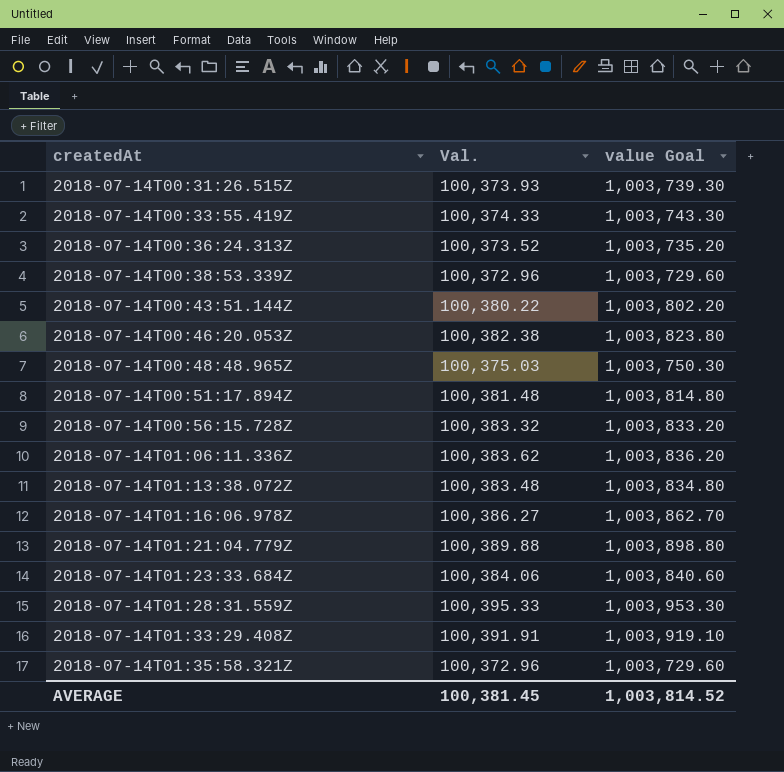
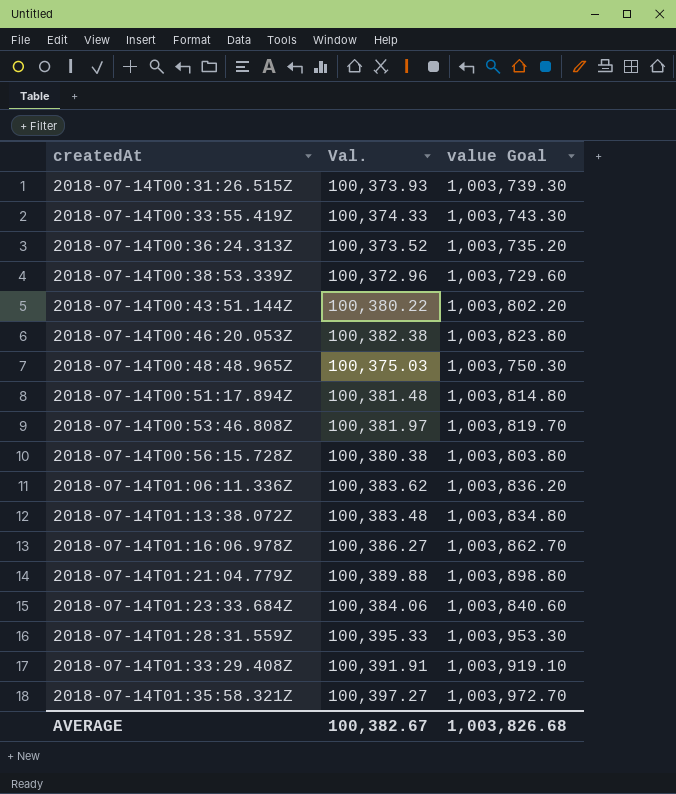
row 2018-07-14T00:53:46.808Z: none -> 100,381.97 | 1,003,819.70
2018-07-14T00:56:15.728Z | Val.: 100,383.32 -> 100,380.38
2018-07-14T00:56:15.728Z | value Goal: 1,003,833.20 -> 1,003,803.80
2018-07-14T01:35:58.321Z | Val.: 100,372.96 -> 100,397.27
2018-07-14T01:35:58.321Z | value Goal: 1,003,729.60 -> 1,003,972.70
AVERAGE | Val.: 100,381.45 -> 100,382.67
AVERAGE | value Goal: 1,003,814.52 -> 1,003,826.68

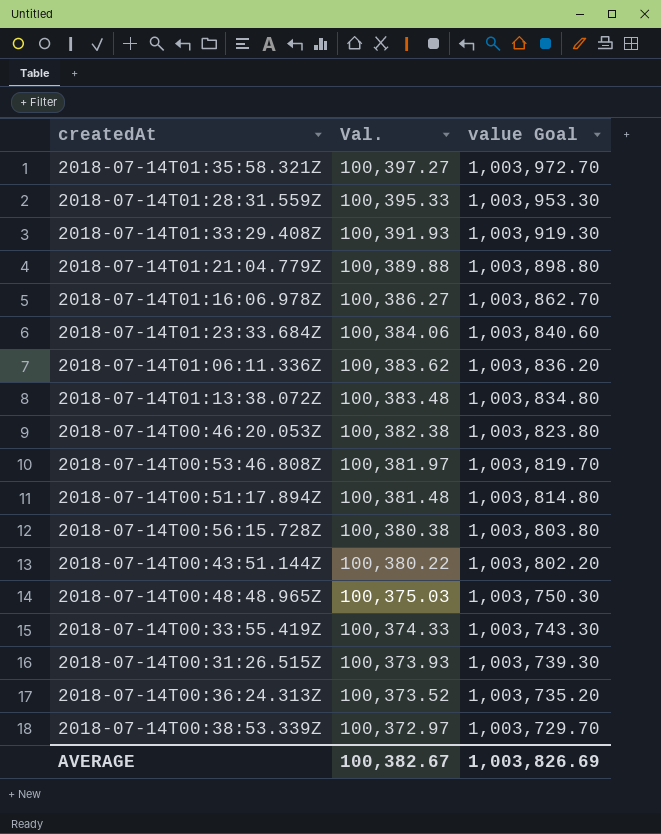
row order: createdAt ascending -> Val. descending
2018-07-14T01:33:29.408Z | Val.: 100,391.91 -> 100,391.93
2018-07-14T01:33:29.408Z | value Goal: 1,003,919.10 -> 1,003,919.30
2018-07-14T00:38:53.339Z | Val.: 100,372.96 -> 100,372.97
2018-07-14T00:38:53.339Z | value Goal: 1,003,729.60 -> 1,003,729.70
AVERAGE | value Goal: 1,003,826.68 -> 1,003,826.69

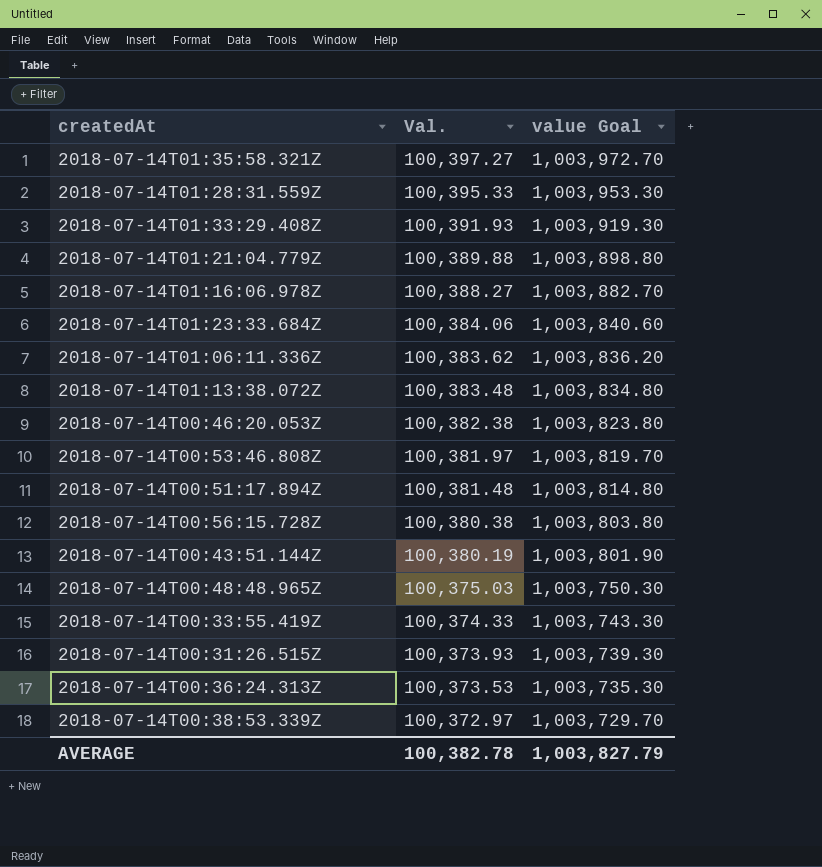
2018-07-14T01:16:06.978Z | Val.: 100,386.27 -> 100,388.27
2018-07-14T01:16:06.978Z | value Goal: 1,003,862.70 -> 1,003,882.70
2018-07-14T00:43:51.144Z | Val.: 100,380.22 -> 100,380.19
2018-07-14T00:43:51.144Z | value Goal: 1,003,802.20 -> 1,003,801.90
2018-07-14T00:36:24.313Z | Val.: 100,373.52 -> 100,373.53
2018-07-14T00:36:24.313Z | value Goal: 1,003,735.20 -> 1,003,735.30
AVERAGE | Val.: 100,382.67 -> 100,382.78
AVERAGE | value Goal: 1,003,826.69 -> 1,003,827.79

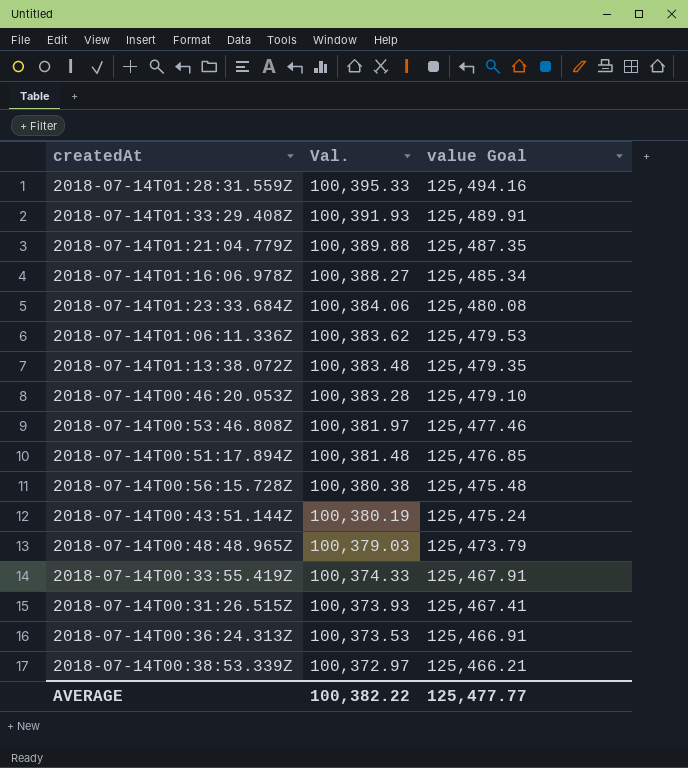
column value Goal | formula: [Val.] * 10 -> [Val.] * 1.25
row 2018-07-14T01:35:58.321Z: 100,397.27 | 1,003,972.70 -> none
2018-07-14T00:46:20.053Z | Val.: 100,382.38 -> 100,383.28
2018-07-14T00:48:48.965Z | Val.: 100,375.03 -> 100,379.03
AVERAGE | Val.: 100,382.78 -> 100,382.22
AVERAGE | value Goal: 1,003,827.79 -> 125,477.77

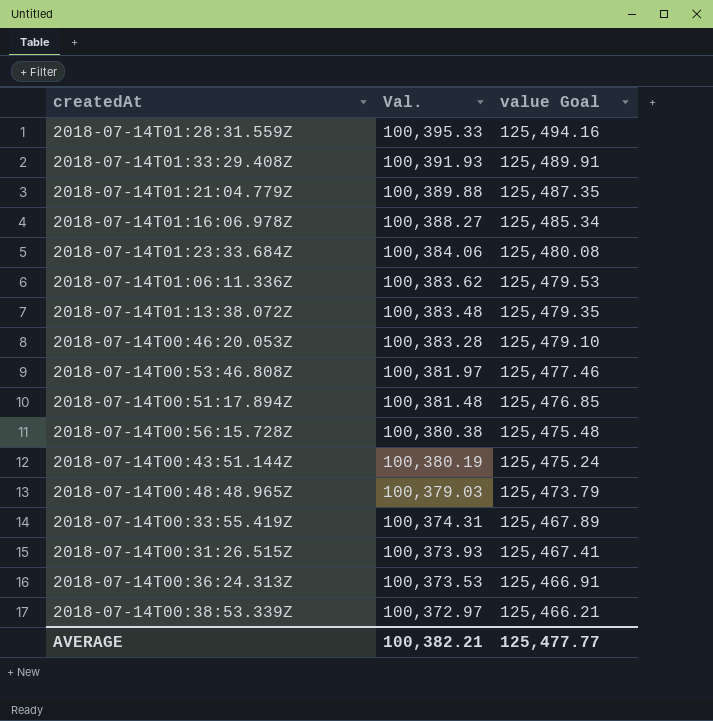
2018-07-14T00:33:55.419Z | Val.: 100,374.33 -> 100,374.31
2018-07-14T00:33:55.419Z | value Goal: 125,467.91 -> 125,467.89
AVERAGE | Val.: 100,382.22 -> 100,382.21

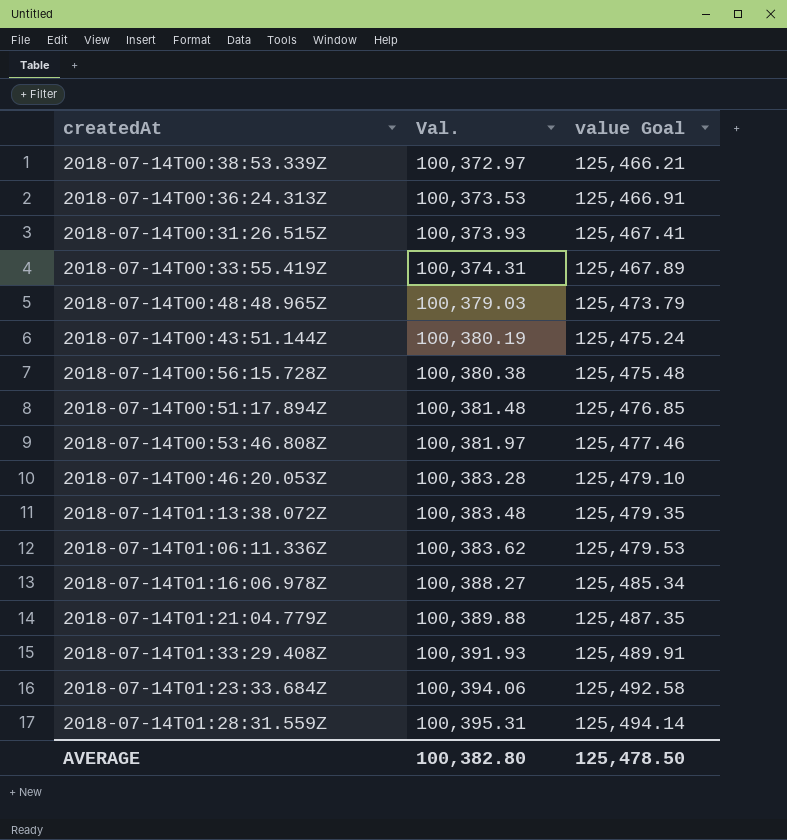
row order: Val. descending -> Val. ascending
2018-07-14T01:23:33.684Z | Val.: 100,384.06 -> 100,394.06
2018-07-14T01:23:33.684Z | value Goal: 125,480.08 -> 125,492.58
2018-07-14T01:28:31.559Z | Val.: 100,395.33 -> 100,395.31
2018-07-14T01:28:31.559Z | value Goal: 125,494.16 -> 125,494.14
AVERAGE | Val.: 100,382.21 -> 100,382.80
AVERAGE | value Goal: 125,477.77 -> 125,478.50

